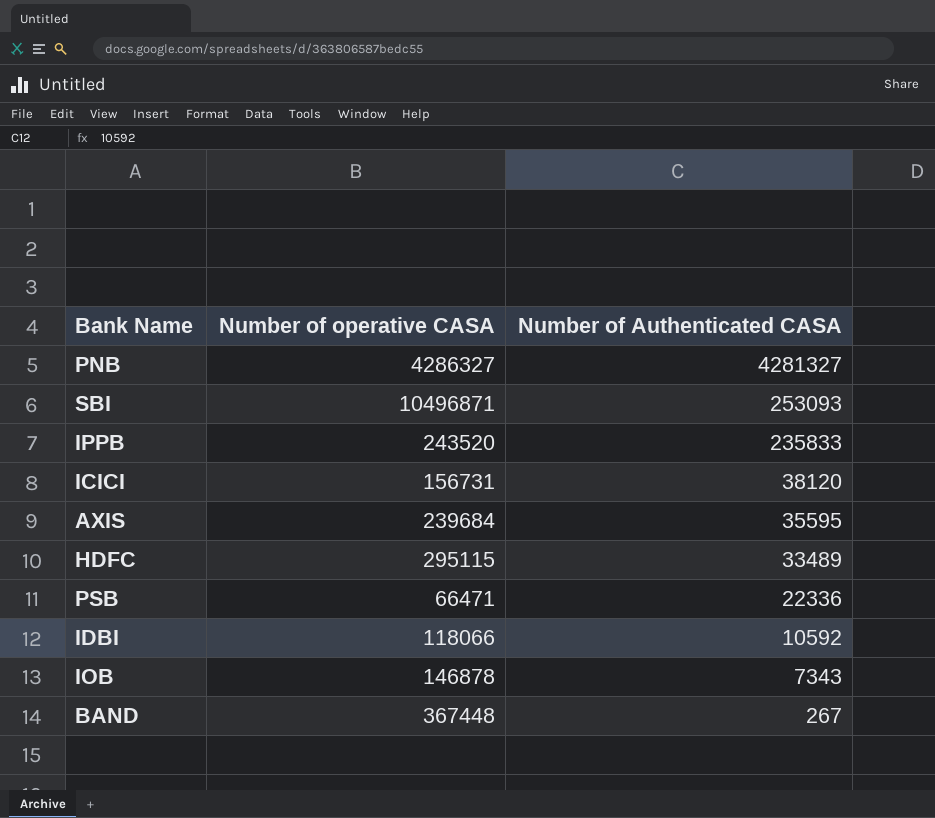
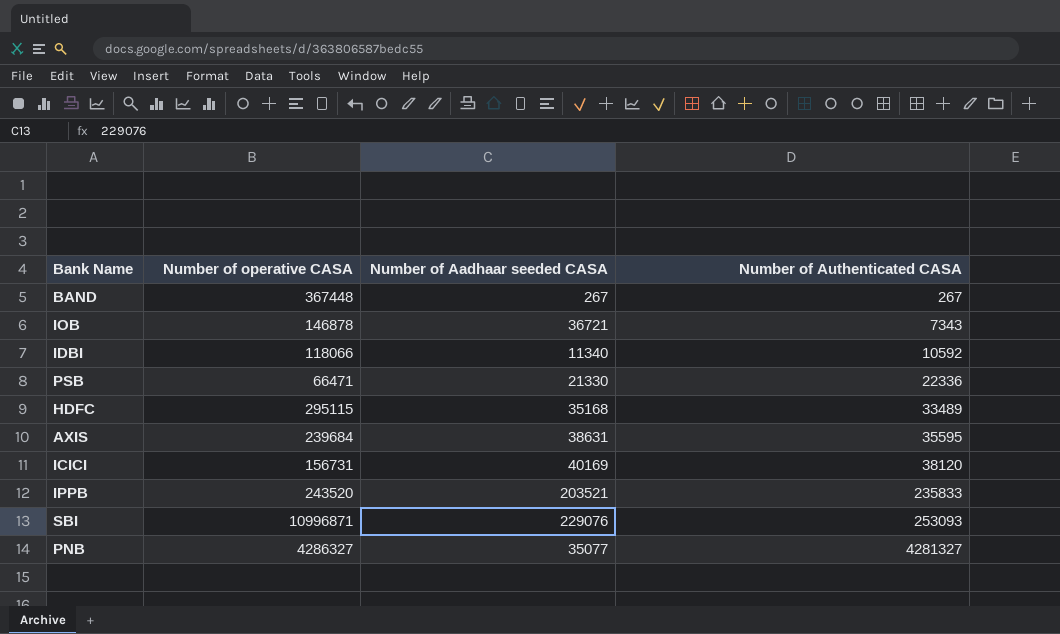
row order: Number of Authenticated CASA descending -> Number of Authenticated CASA ascending
column Number of Aadhaar seeded CASA | position: none -> 3
SBI | Number of operative CASA: 10496871 -> 10996871

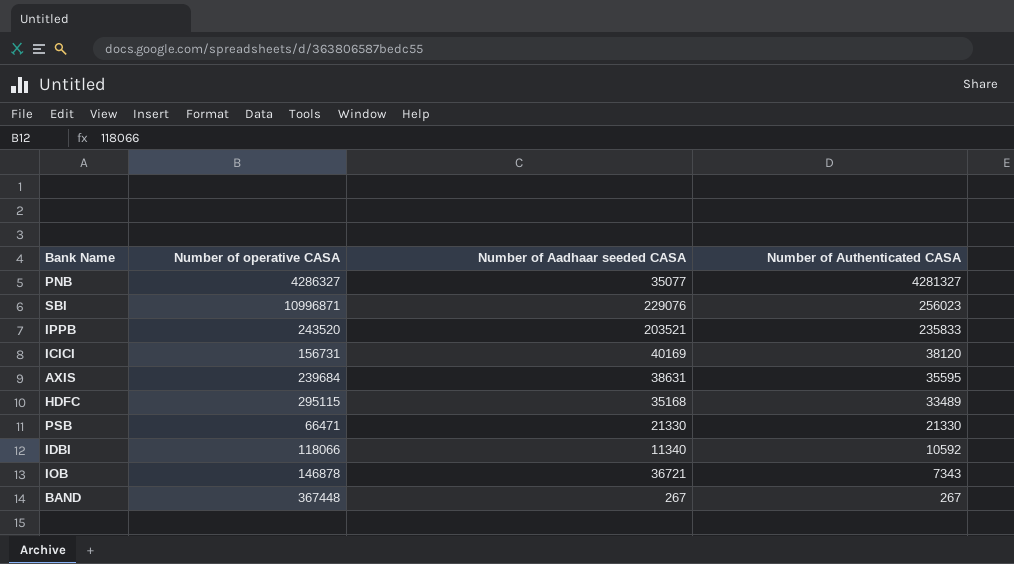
row order: Number of Authenticated CASA ascending -> Number of Authenticated CASA descending
SBI | Number of Authenticated CASA: 253093 -> 256023
PSB | Number of Authenticated CASA: 22336 -> 21330

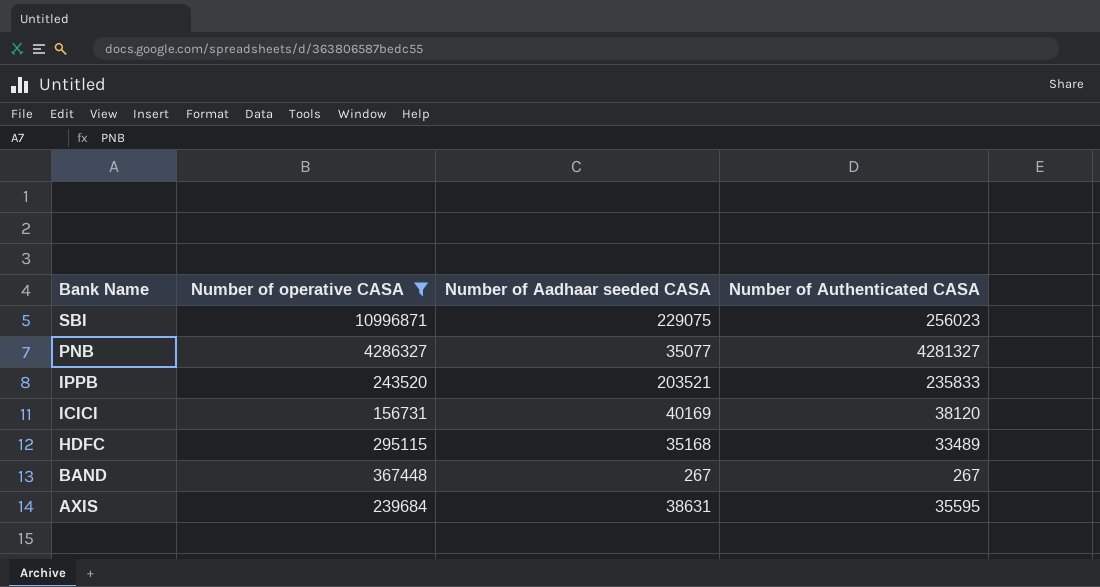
filter: none -> Number of operative CASA >= 156731
row order: Number of Authenticated CASA descending -> Bank Name descending
SBI | Number of Aadhaar seeded CASA: 229076 -> 229075

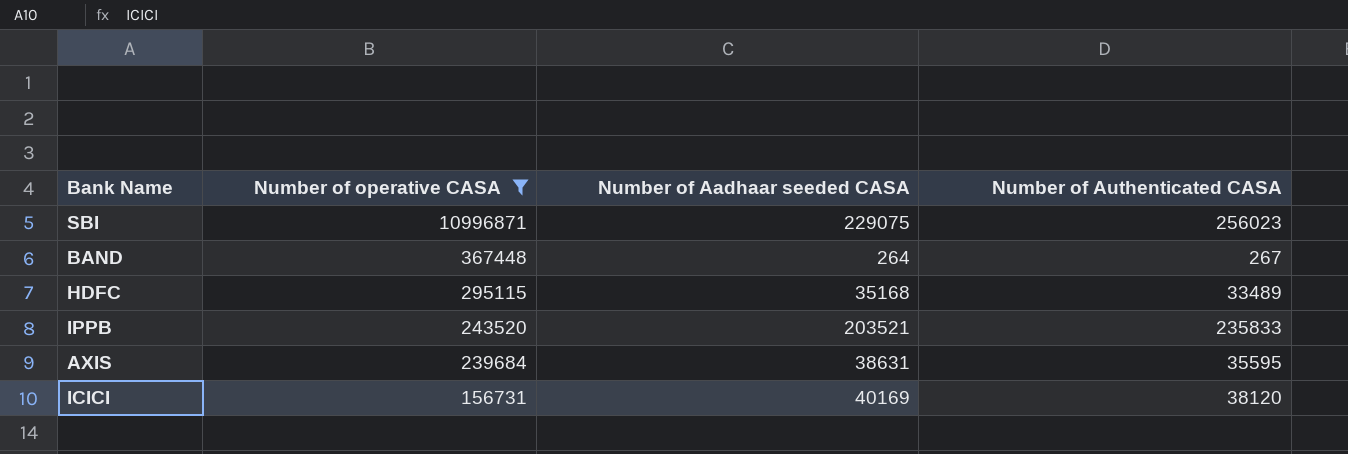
row order: Bank Name descending -> Number of operative CASA descending
row PNB: 4286327 | 35077 | 4281327 -> none
BAND | Number of Aadhaar seeded CASA: 267 -> 264

